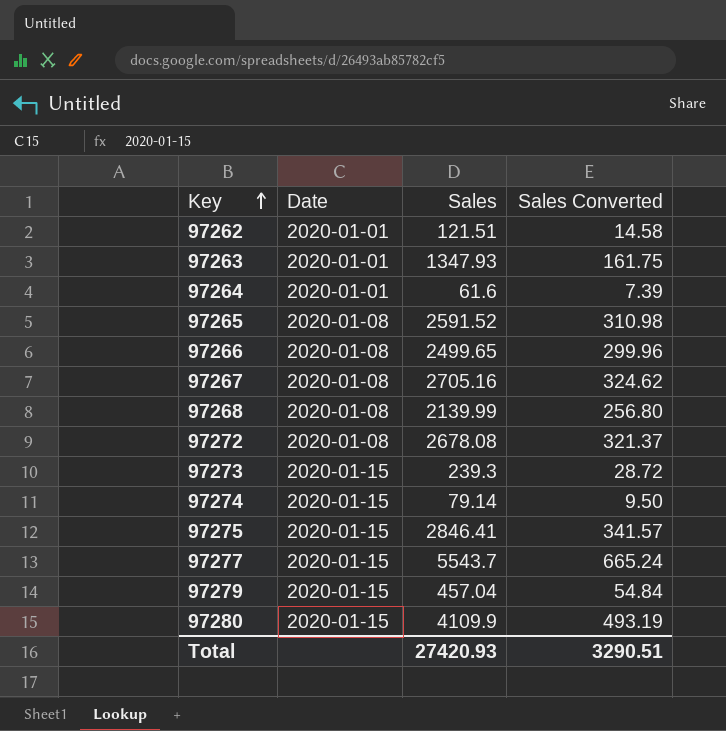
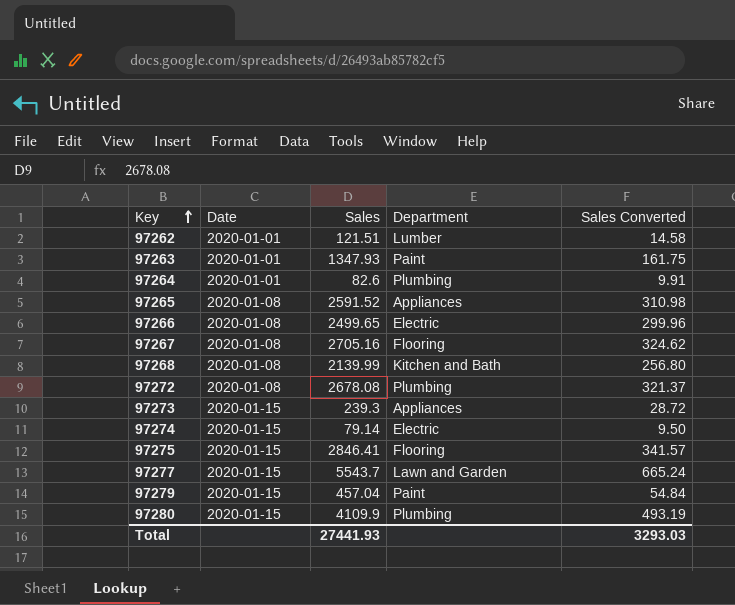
column Department | position: none -> 4
97264 | Sales: 61.6 -> 82.6
97264 | Sales Converted: 7.39 -> 9.91
Total | Sales: 27420.93 -> 27441.93
Total | Sales Converted: 3290.51 -> 3293.03

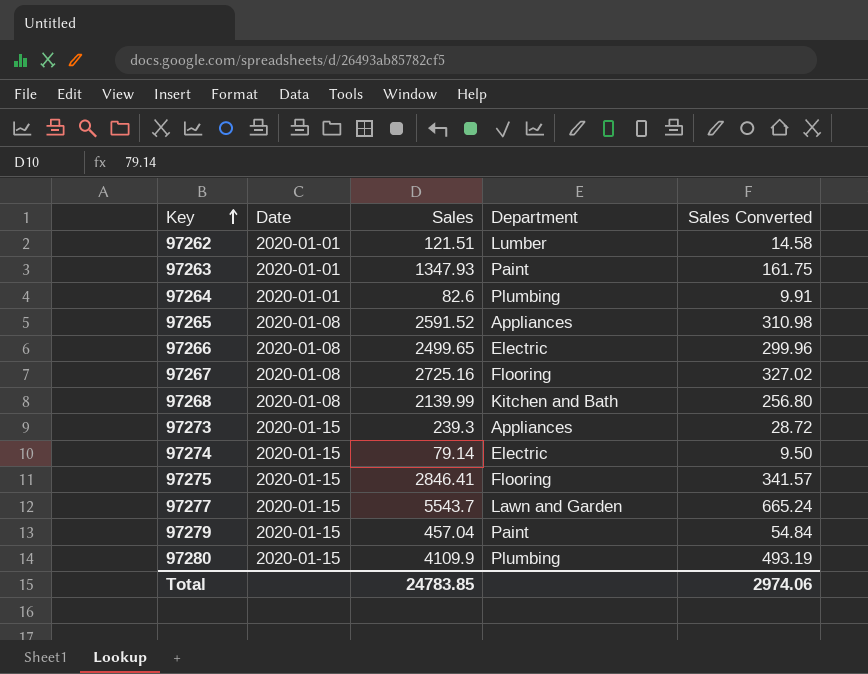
row 97272: 2020-01-08 | 2678.08 | Plumbing | 321.37 -> none
97267 | Sales: 2705.16 -> 2725.16
97267 | Sales Converted: 324.62 -> 327.02
Total | Sales: 27441.93 -> 24783.85
Total | Sales Converted: 3293.03 -> 2974.06

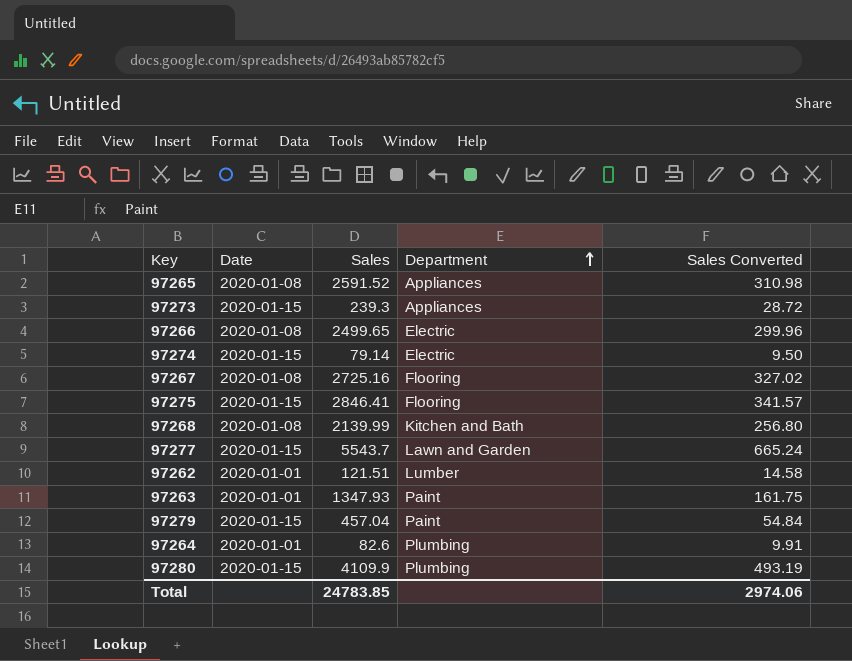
row order: Key ascending -> Department ascending

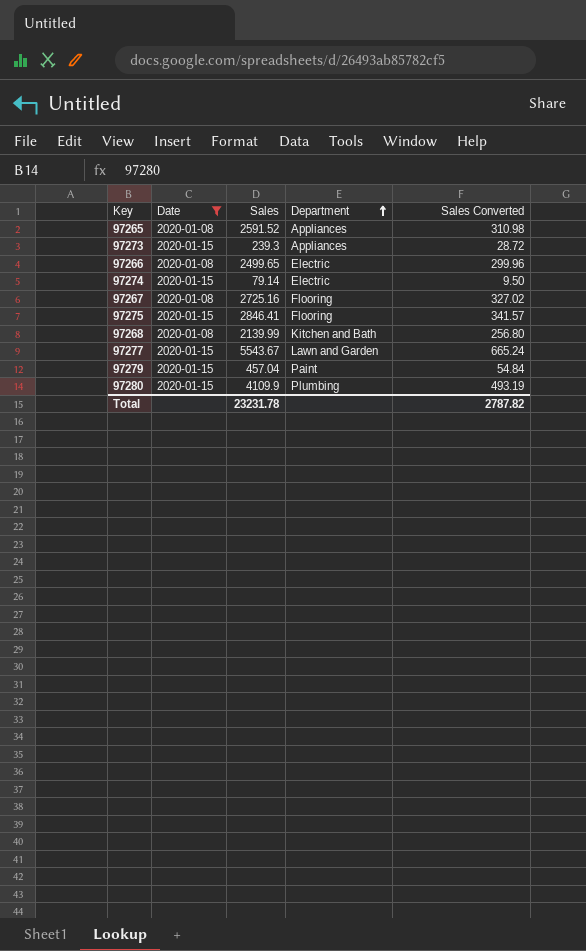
filter: none -> Date != 2020-01-01
97277 | Sales: 5543.7 -> 5543.67
Total | Sales: 24783.85 -> 23231.78
Total | Sales Converted: 2974.06 -> 2787.82

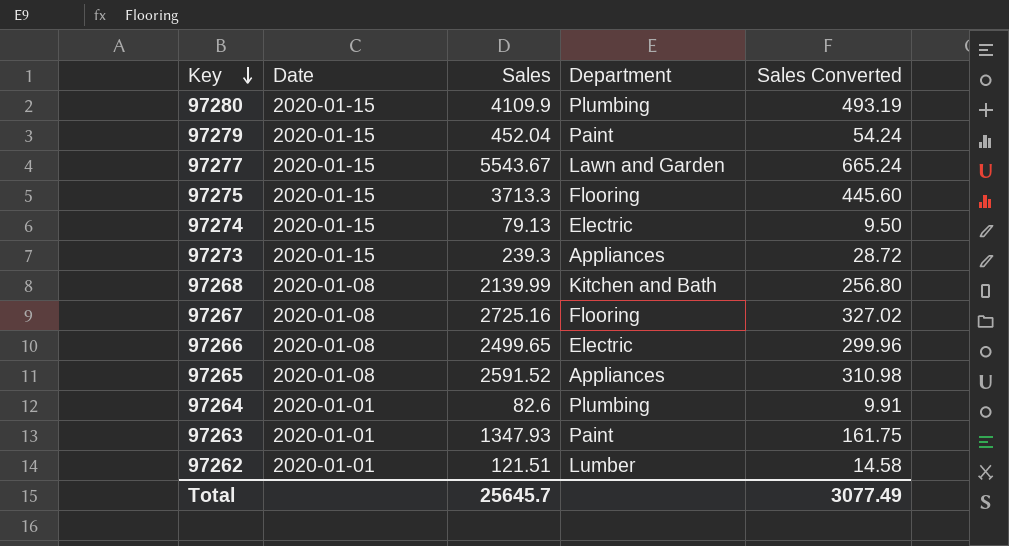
filter: Date != 2020-01-01 -> none
row order: Department ascending -> Key descending
97279 | Sales: 457.04 -> 452.04
97279 | Sales Converted: 54.84 -> 54.24
97275 | Sales: 2846.41 -> 3713.3
97275 | Sales Converted: 341.57 -> 445.60
97274 | Sales: 79.14 -> 79.13
Total | Sales: 23231.78 -> 25645.7
Total | Sales Converted: 2787.82 -> 3077.49

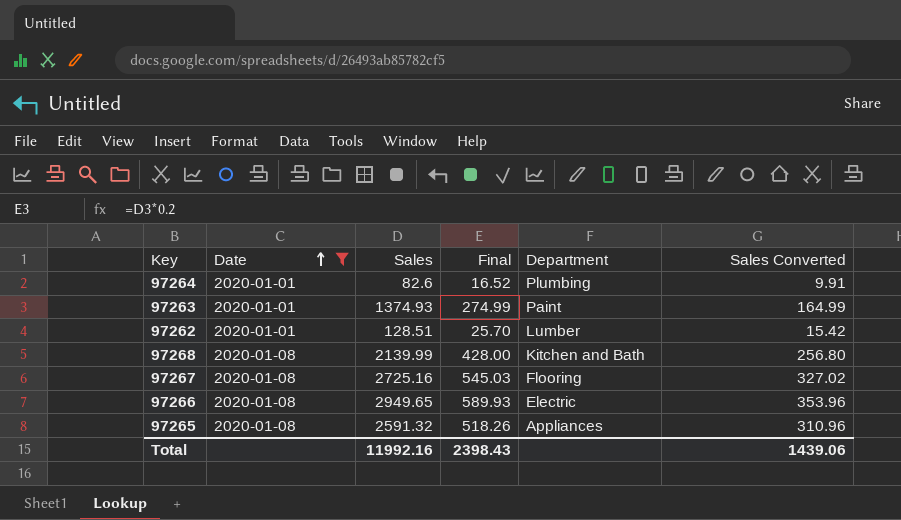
filter: none -> Date != 2020-01-15
row order: Key descending -> Date ascending
column Final | formula: none -> [Sales] * 0.2
97263 | Sales: 1347.93 -> 1374.93
97263 | Sales Converted: 161.75 -> 164.99
97262 | Sales: 121.51 -> 128.51
97262 | Sales Converted: 14.58 -> 15.42
97266 | Sales: 2499.65 -> 2949.65
97266 | Sales Converted: 299.96 -> 353.96
97265 | Sales: 2591.52 -> 2591.32
97265 | Sales Converted: 310.98 -> 310.96
Total | Sales: 25645.7 -> 11992.16
Total | Sales Converted: 3077.49 -> 1439.06

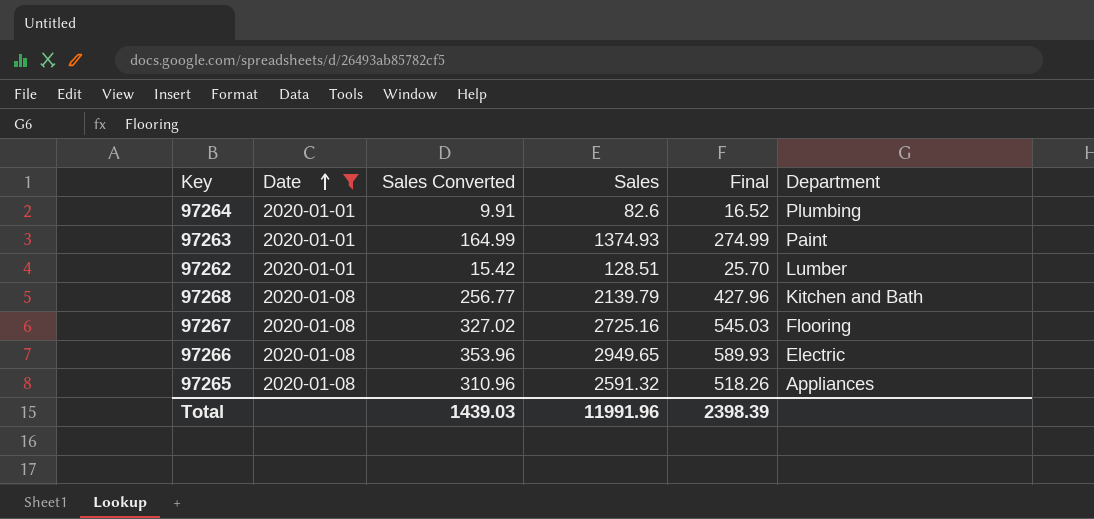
column Sales Converted | position: 6 -> 3
97268 | Sales Converted: 256.80 -> 256.77
97268 | Sales: 2139.99 -> 2139.79
97268 | Final: 428.00 -> 427.96
Total | Sales Converted: 1439.06 -> 1439.03
Total | Sales: 11992.16 -> 11991.96
Total | Final: 2398.43 -> 2398.39

